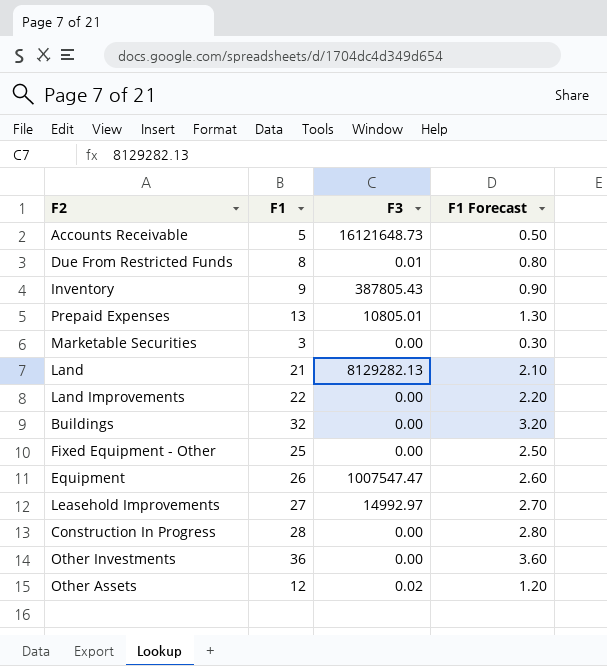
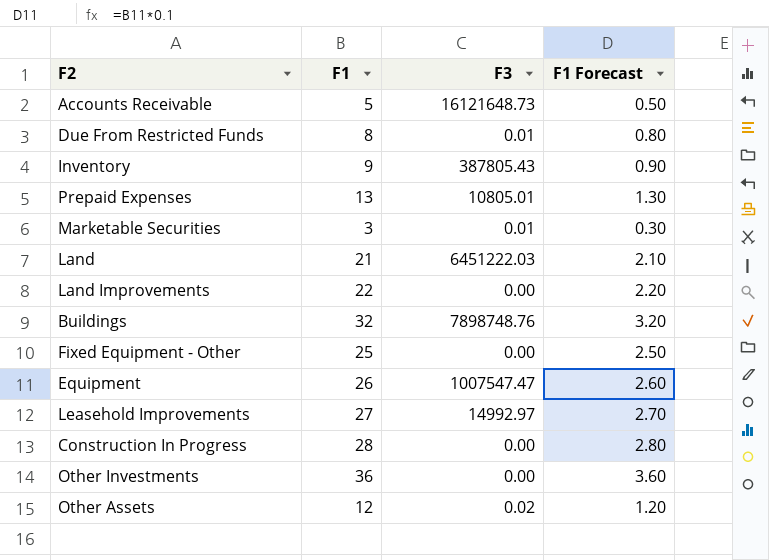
Marketable Securities | F3: 0.00 -> 0.01
Land | F3: 8129282.13 -> 6451222.03
Buildings | F3: 0.00 -> 7898748.76

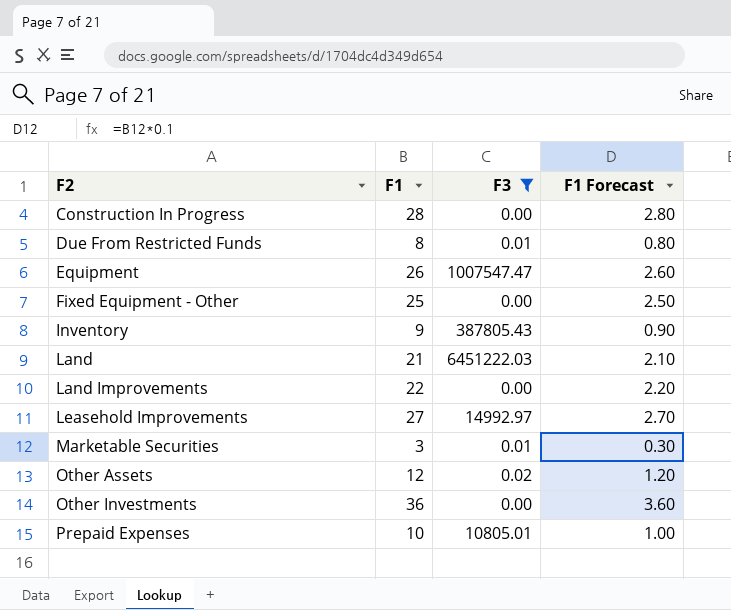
filter: none -> F3 <= 6451222.03
row order: none -> F2 ascending
Prepaid Expenses | F1: 13 -> 10
Prepaid Expenses | F1 Forecast: 1.30 -> 1.00

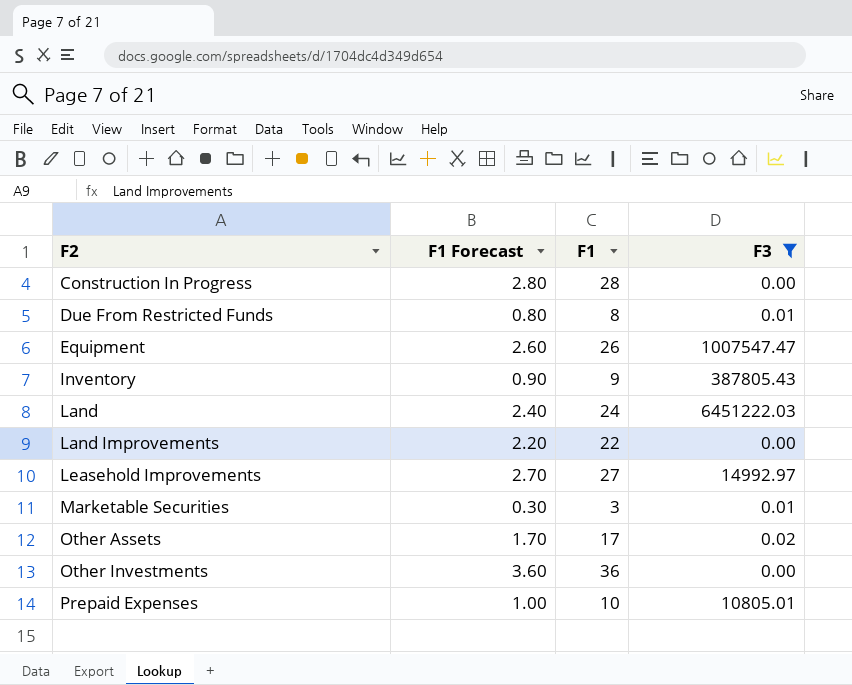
column F1 Forecast | position: 4 -> 2
row Fixed Equipment - Other: 25 | 0.00 | 2.50 -> none
Land | F1 Forecast: 2.10 -> 2.40
Land | F1: 21 -> 24
Other Assets | F1 Forecast: 1.20 -> 1.70
Other Assets | F1: 12 -> 17

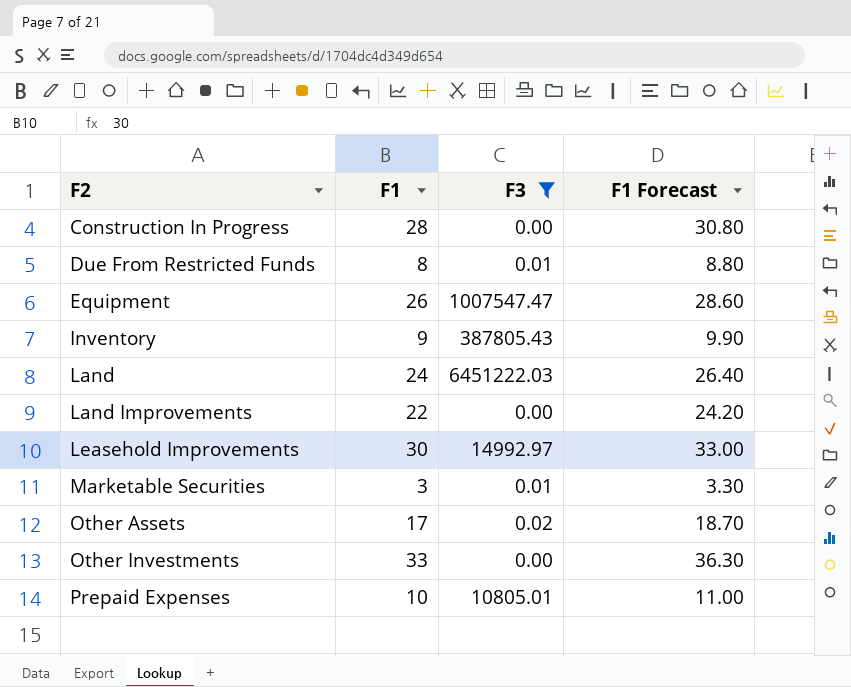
column F1 Forecast | formula: [F1] * 0.1 -> [F1] * 1.1
column F1 Forecast | position: 2 -> 4
Leasehold Improvements | F1: 27 -> 30
Other Investments | F1: 36 -> 33

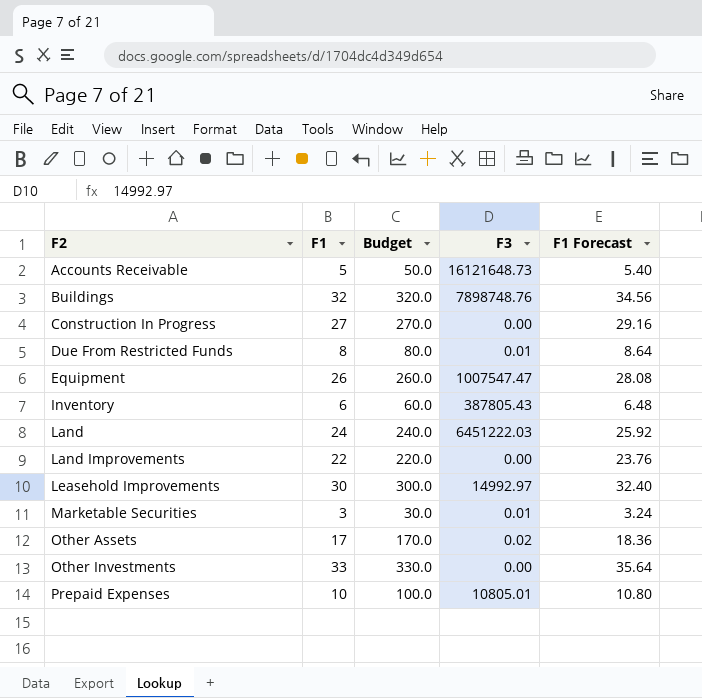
filter: F3 <= 6451222.03 -> none
column Budget | formula: none -> [F1] * 10
column F1 Forecast | formula: [F1] * 1.1 -> [F1] * 1.08
Construction In Progress | F1: 28 -> 27
Inventory | F1: 9 -> 6

